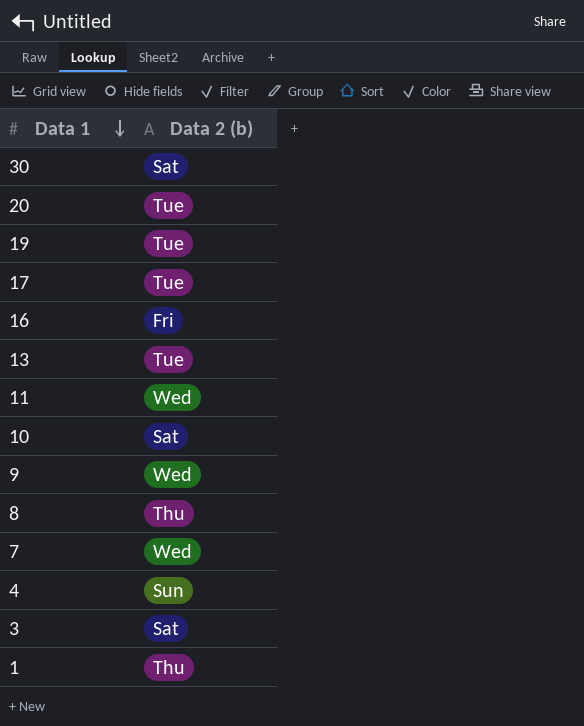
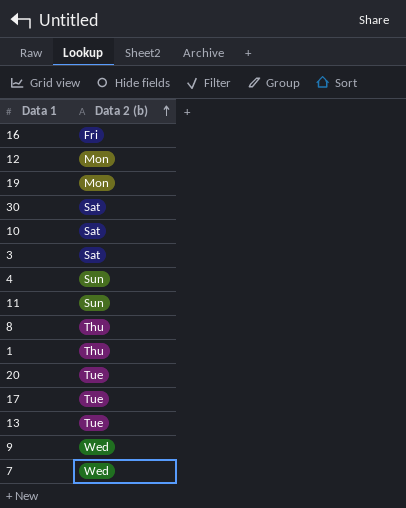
row order: Data 1 descending -> Data 2 (b) ascending
row 12: none -> Mon
19 | Data 2 (b): Tue -> Mon
11 | Data 2 (b): Wed -> Sun

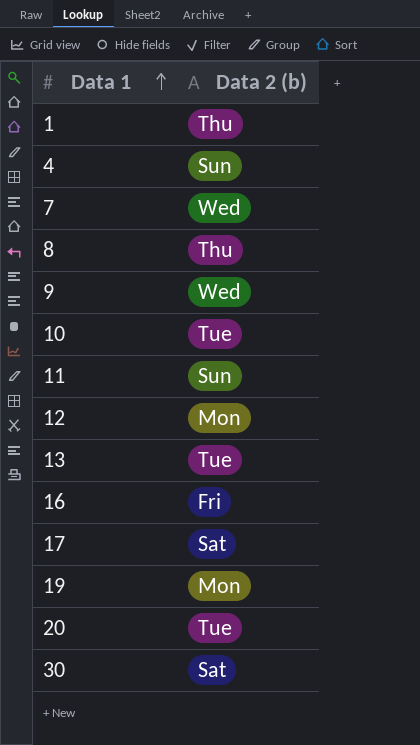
row order: Data 2 (b) ascending -> Data 1 ascending
row 3: Sat -> none
10 | Data 2 (b): Sat -> Tue
17 | Data 2 (b): Tue -> Sat

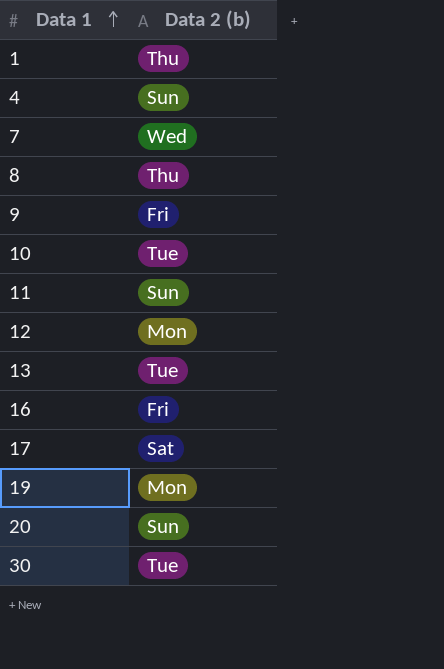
9 | Data 2 (b): Wed -> Fri
20 | Data 2 (b): Tue -> Sun
30 | Data 2 (b): Sat -> Tue

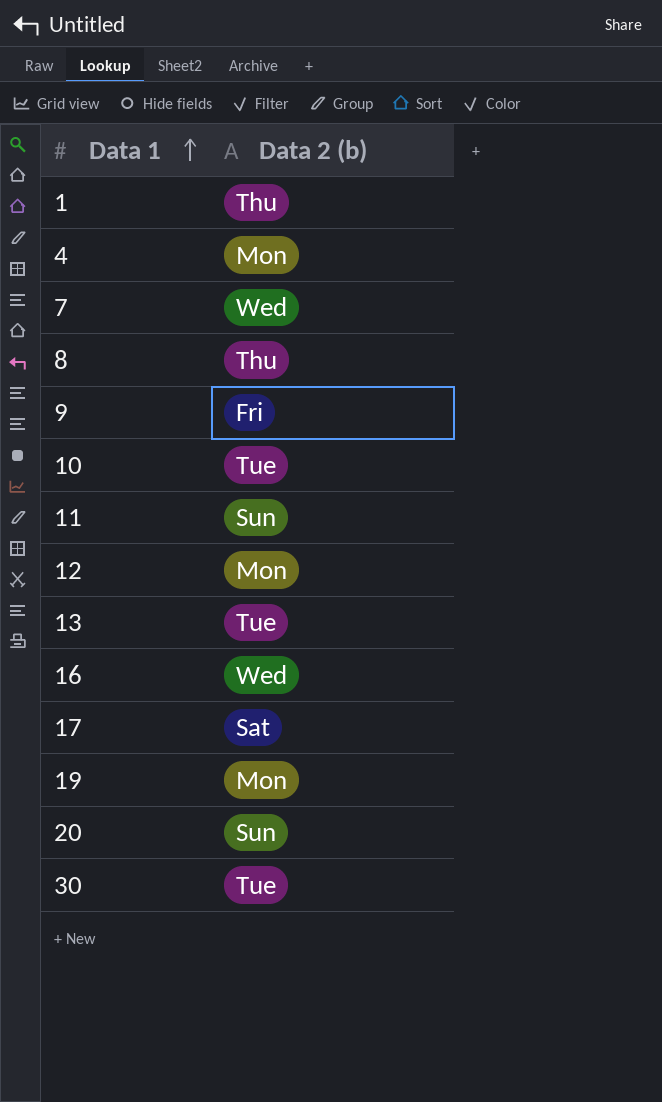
4 | Data 2 (b): Sun -> Mon
16 | Data 2 (b): Fri -> Wed

